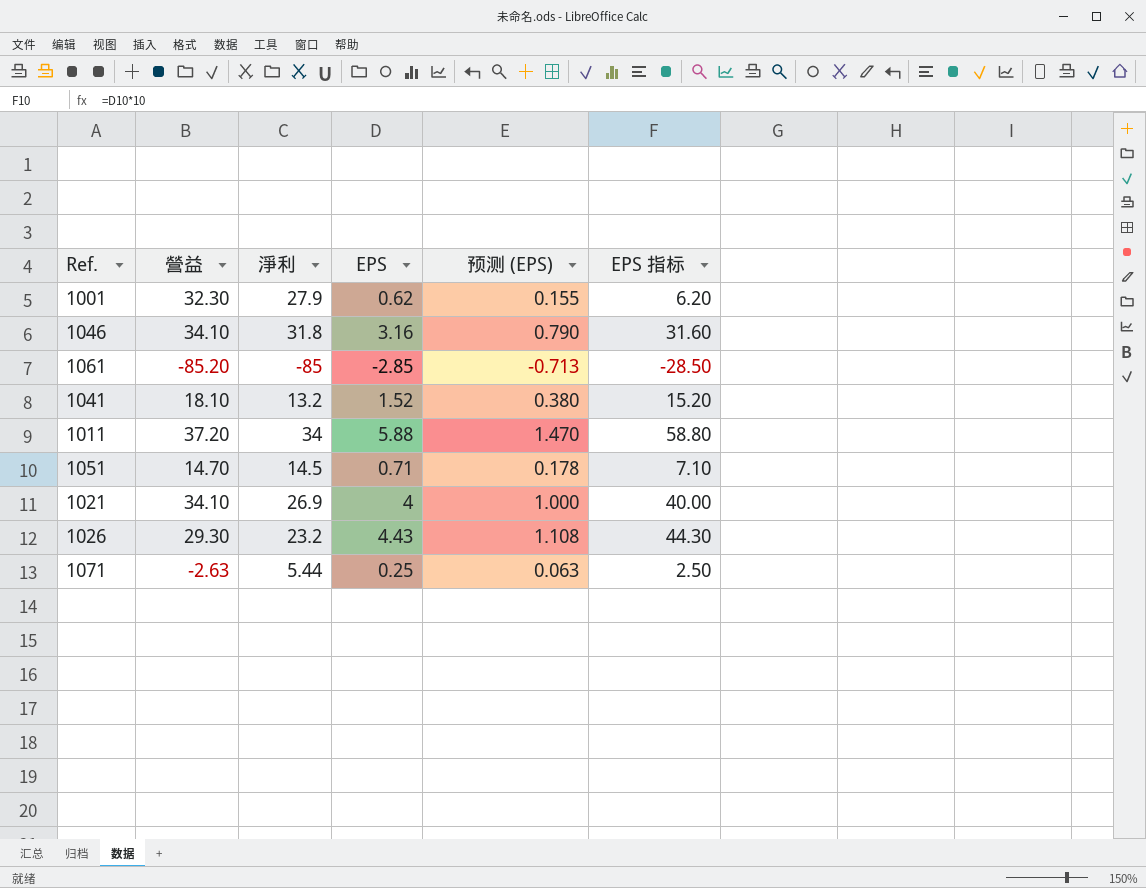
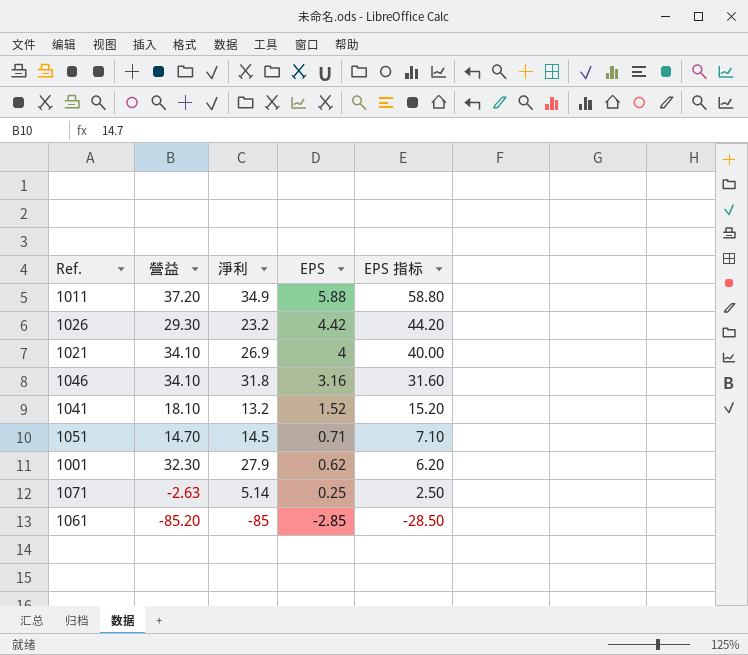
row order: none -> EPS descending
column 预测 (EPS) | formula: [EPS] * 0.25 -> none
1011 | 淨利: 34 -> 34.9
1026 | EPS: 4.43 -> 4.42
1026 | EPS 指标: 44.30 -> 44.20
1071 | 淨利: 5.44 -> 5.14

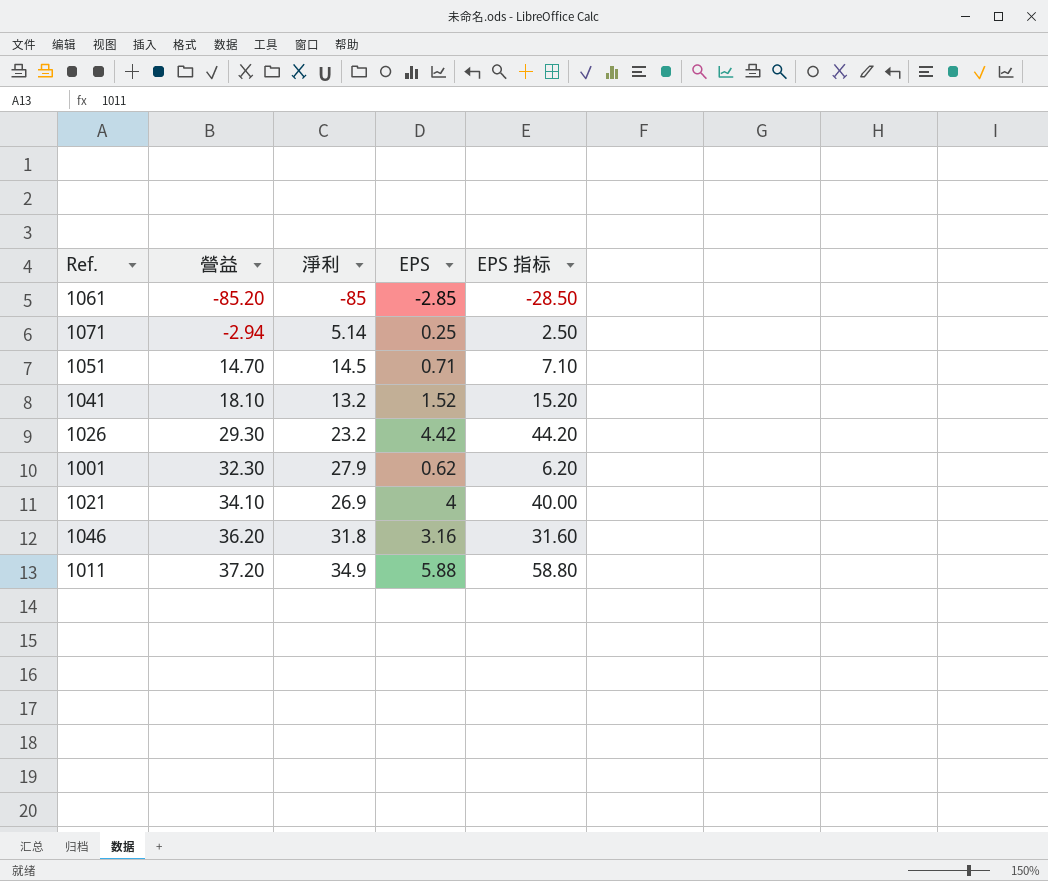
row order: EPS descending -> 營益 ascending
1071 | 營益: -2.63 -> -2.94
1046 | 營益: 34.10 -> 36.20

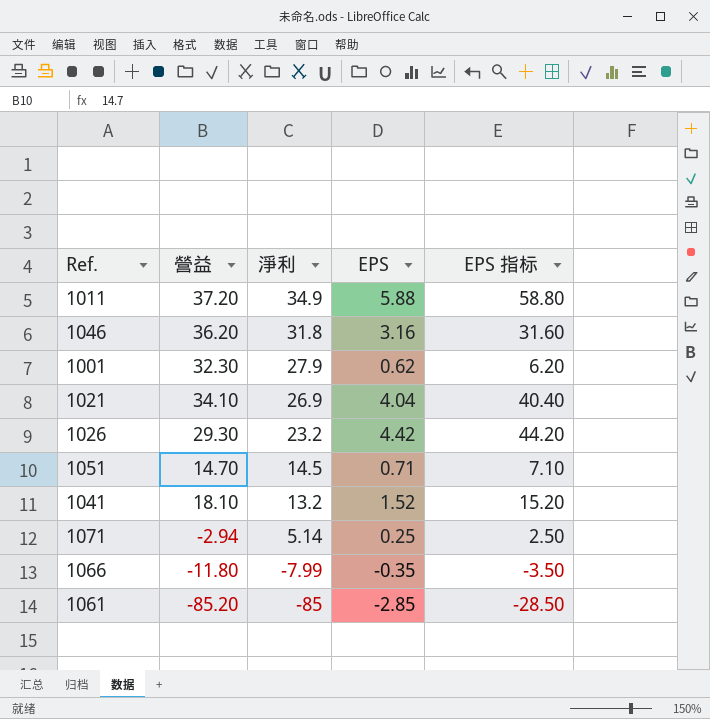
row order: 營益 ascending -> 淨利 descending
1021 | EPS: 4 -> 4.04
1021 | EPS 指标: 40.00 -> 40.40
row 1066: none -> -11.80 | -7.99 | -0.35 | -3.50

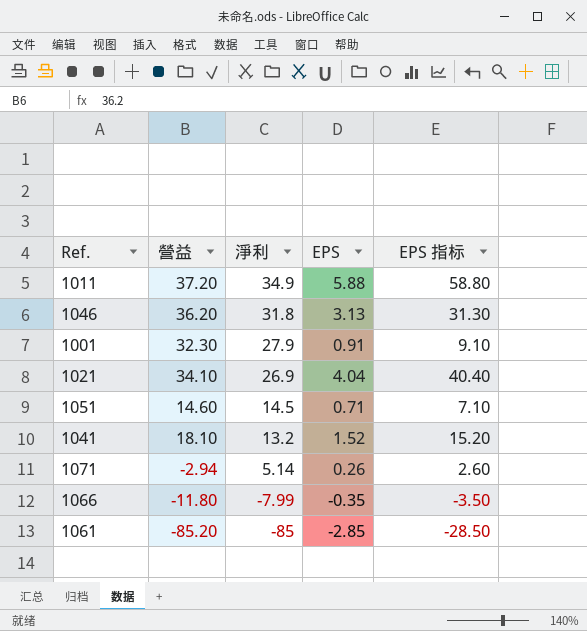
row 1026: 29.30 | 23.2 | 4.42 | 44.20 -> none
1046 | EPS: 3.16 -> 3.13
1046 | EPS 指标: 31.60 -> 31.30
1001 | EPS: 0.62 -> 0.91
1001 | EPS 指标: 6.20 -> 9.10
1051 | 營益: 14.70 -> 14.60
1071 | EPS: 0.25 -> 0.26
1071 | EPS 指标: 2.50 -> 2.60

